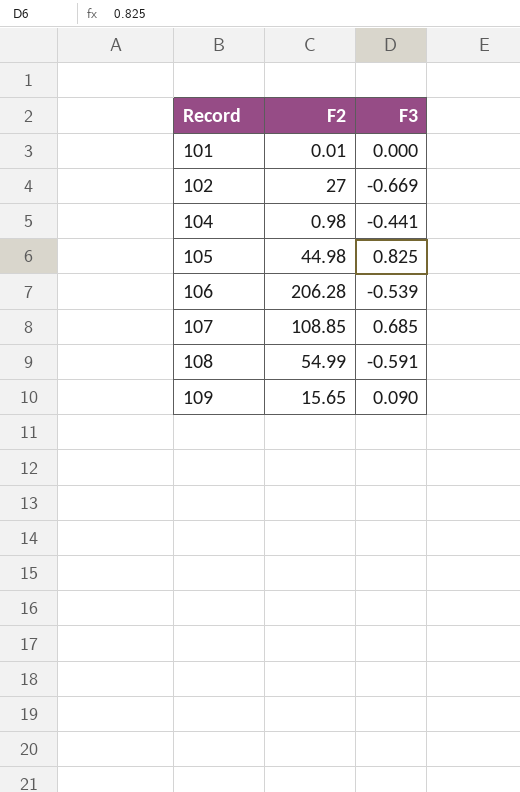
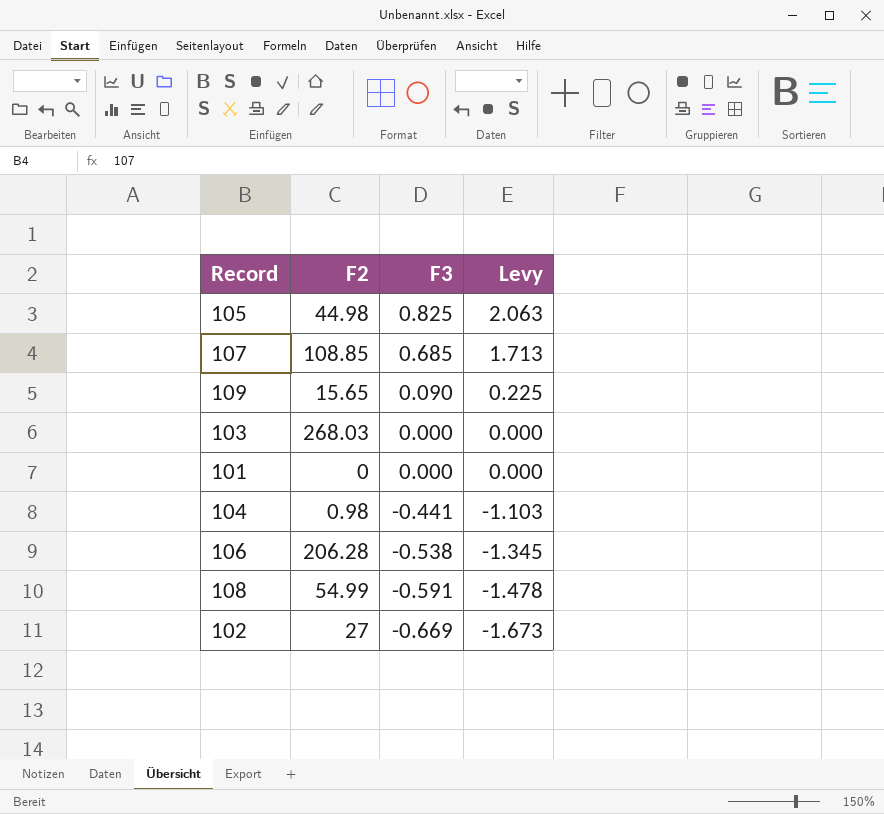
row order: Record ascending -> F3 descending
column Levy | formula: none -> [F3] * 2.5
row 103: none -> 268.03 | 0.000 | 0.000
101 | F2: 0.01 -> 0
106 | F3: -0.539 -> -0.538

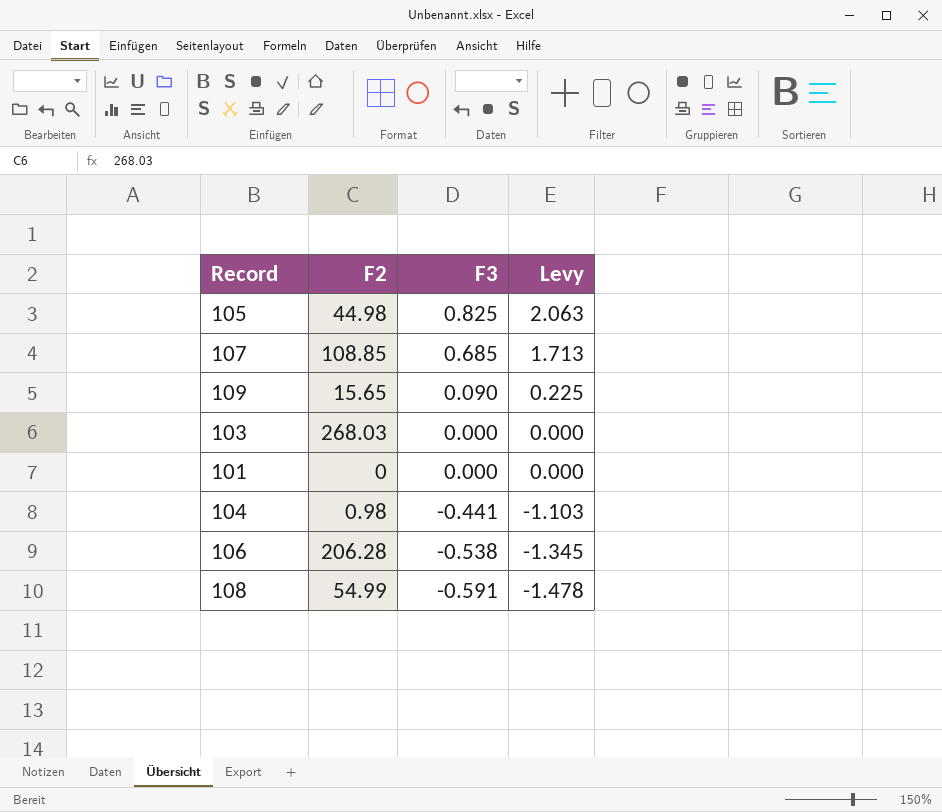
row 102: 27 | -0.669 | -1.673 -> none

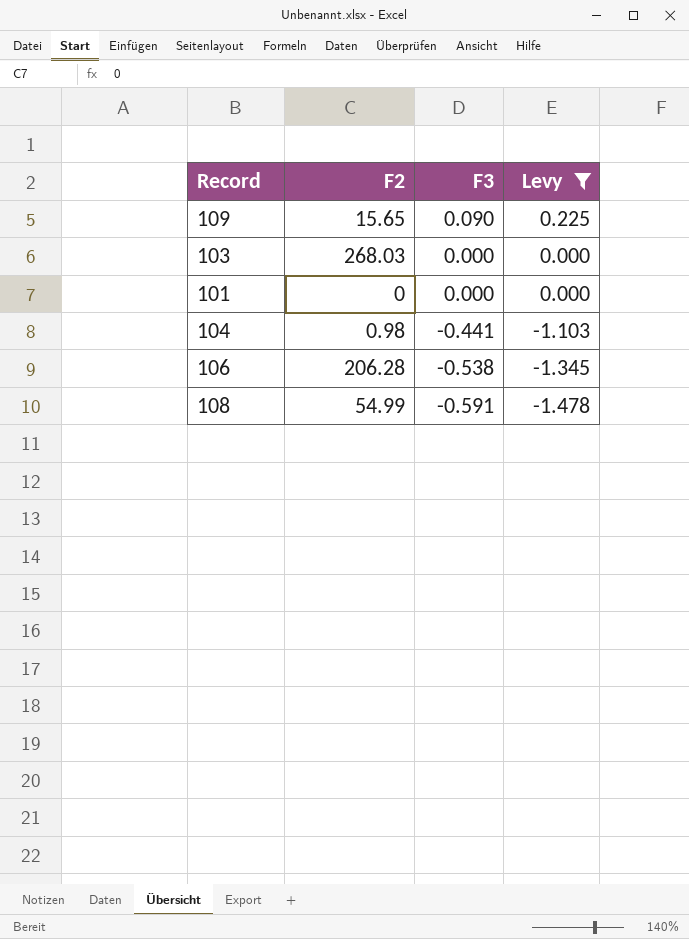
filter: none -> Levy <= 0.225

